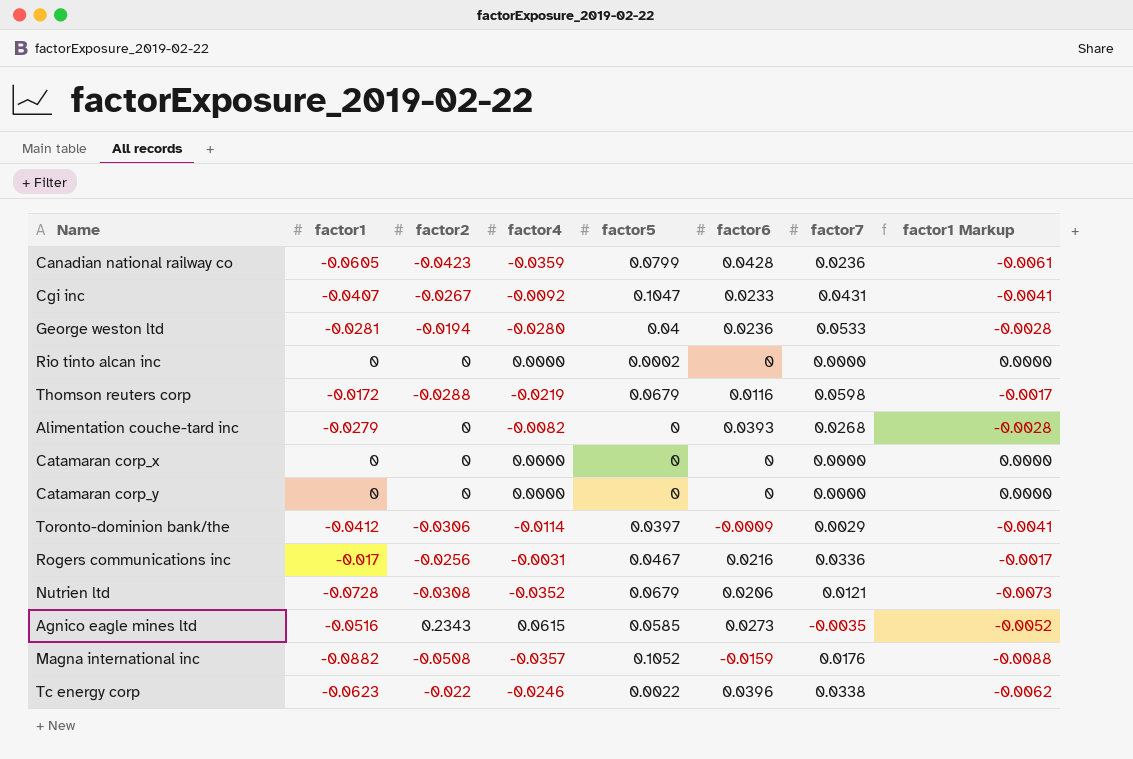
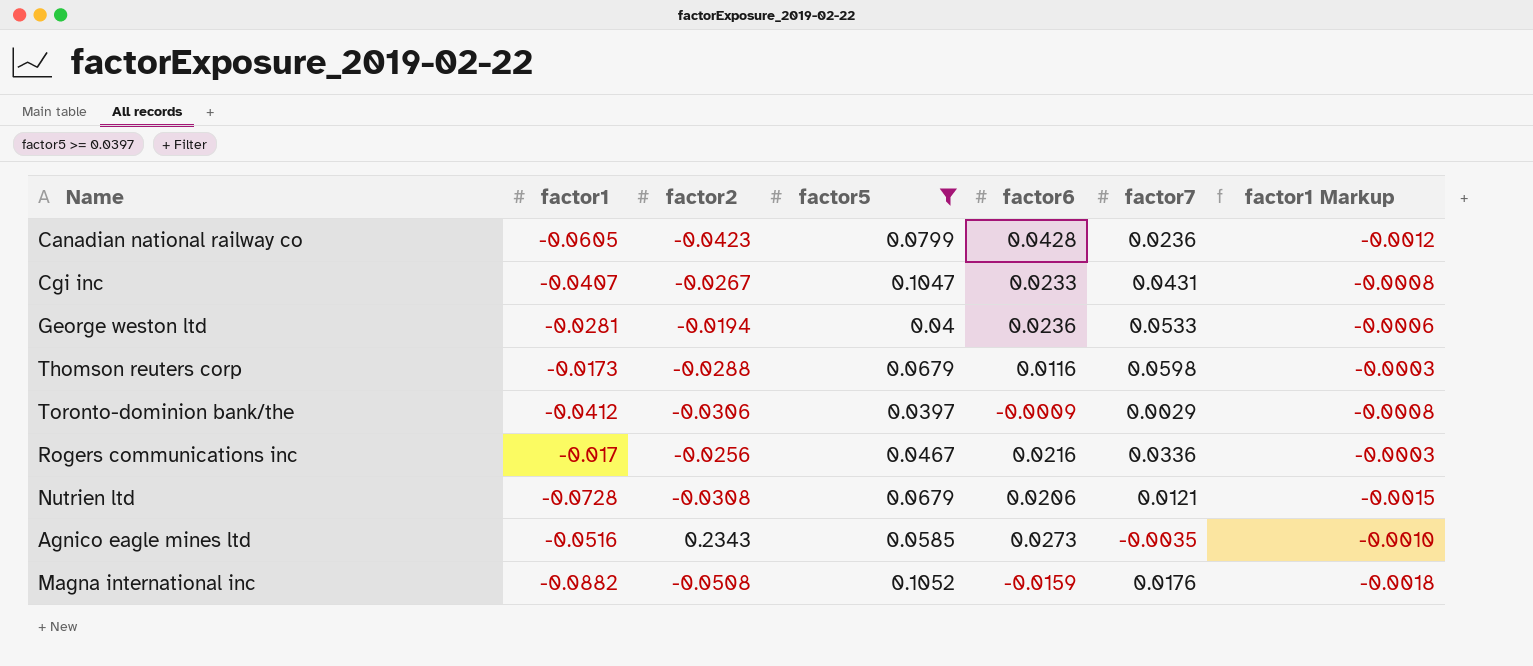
filter: none -> factor5 >= 0.0397
column factor4 | position: 4 -> none
column factor1 Markup | formula: [factor1] * 0.1 -> [factor1] * 0.02
Thomson reuters corp | factor1: -0.0172 -> -0.0173

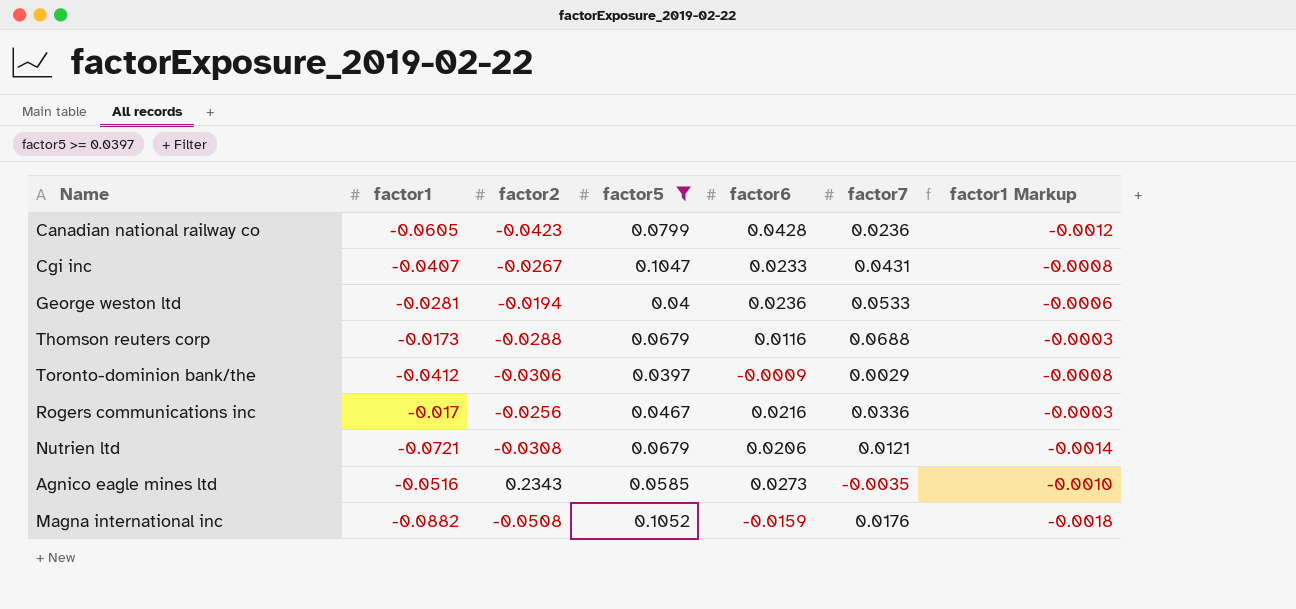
Thomson reuters corp | factor7: 0.0598 -> 0.0688
Nutrien ltd | factor1: -0.0728 -> -0.0721
Nutrien ltd | factor1 Markup: -0.0015 -> -0.0014

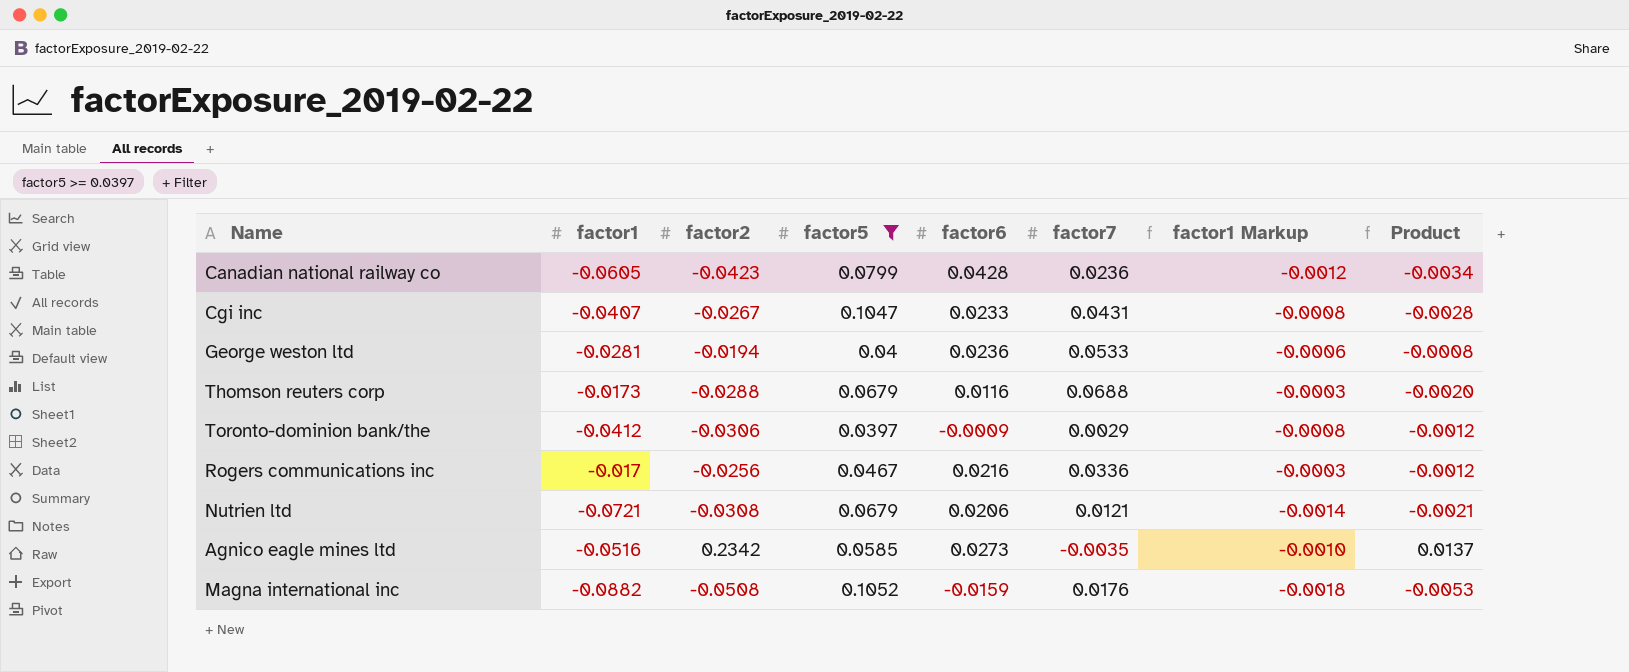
column Product | formula: none -> [factor2] * [factor5]
Agnico eagle mines ltd | factor2: 0.2343 -> 0.2342

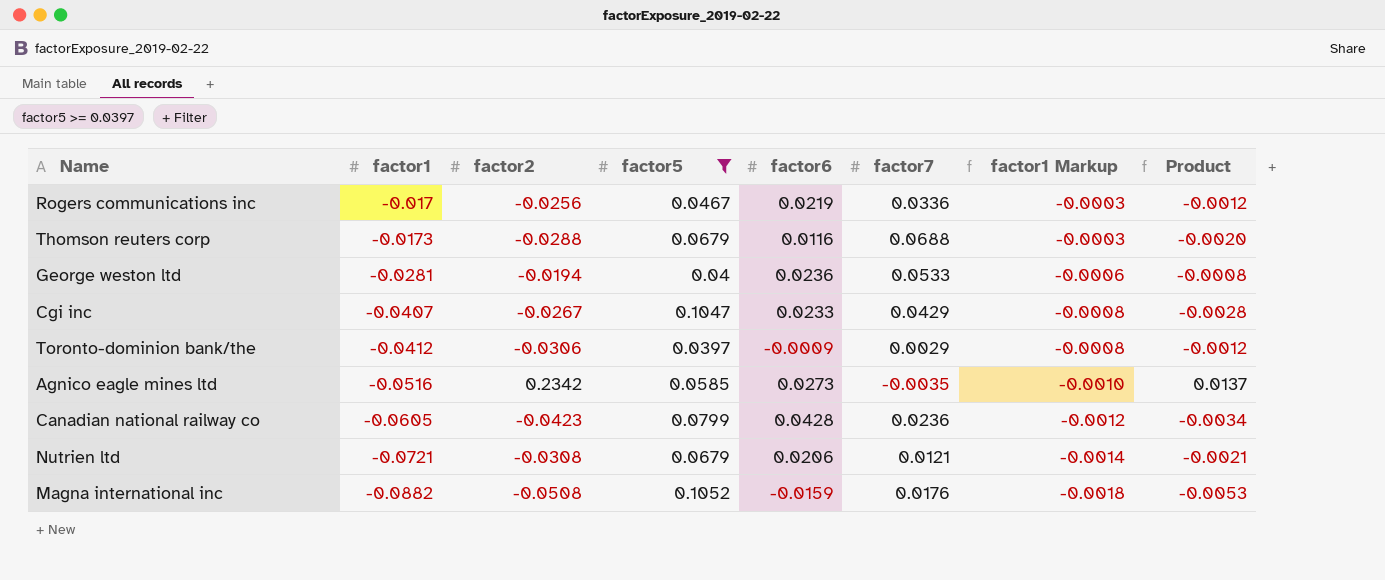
row order: none -> factor1 descending
Rogers communications inc | factor6: 0.0216 -> 0.0219
Cgi inc | factor7: 0.0431 -> 0.0429

